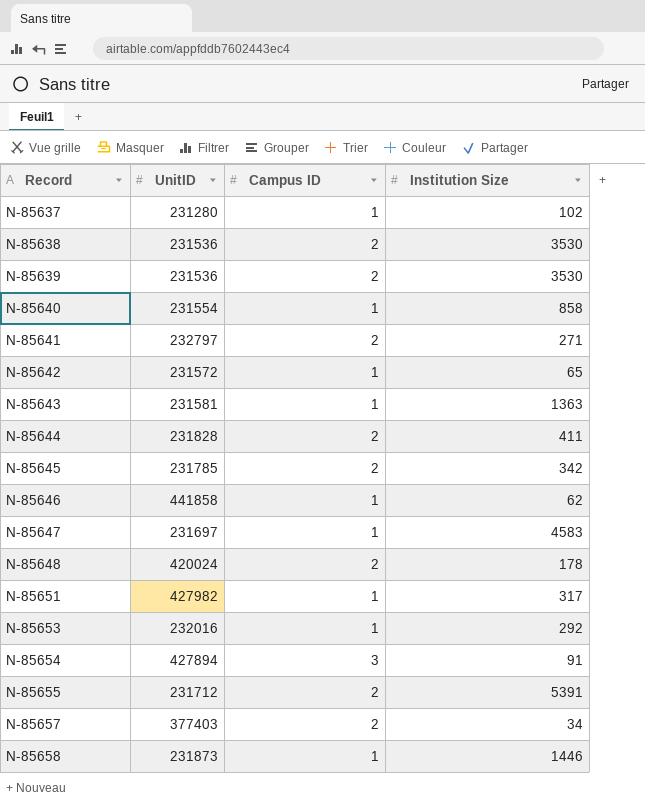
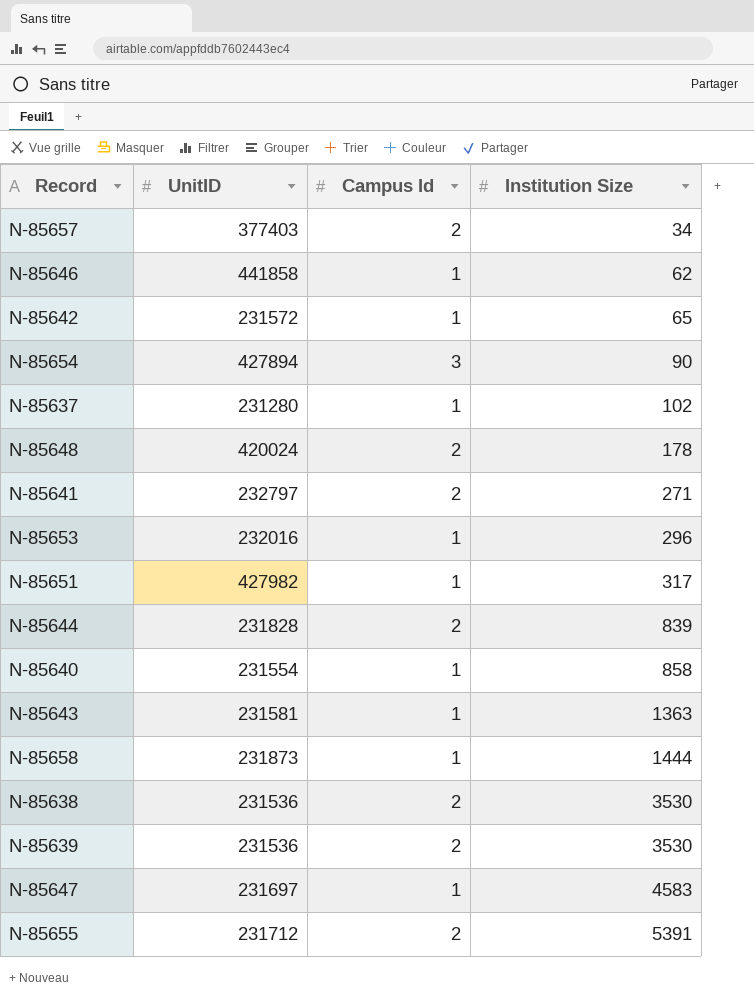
row order: Record ascending -> Institution Size ascending
column name: Campus ID -> Campus Id
row N-85645: 231785 | 2 | 342 -> none
N-85654 | Institution Size: 91 -> 90
N-85653 | Institution Size: 292 -> 296
N-85644 | Institution Size: 411 -> 839
N-85658 | Institution Size: 1446 -> 1444

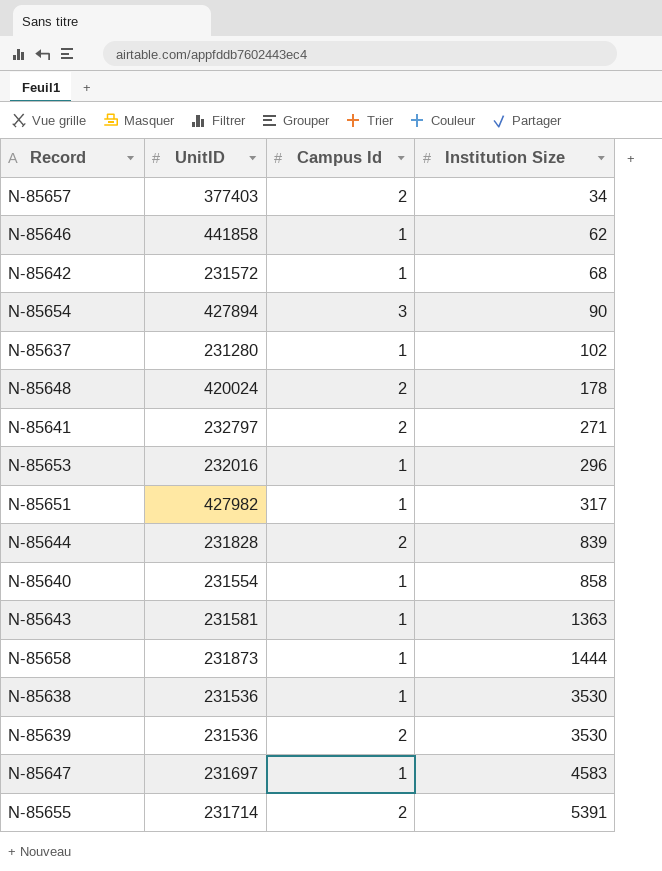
N-85642 | Institution Size: 65 -> 68
N-85638 | Campus Id: 2 -> 1
N-85655 | UnitID: 231712 -> 231714

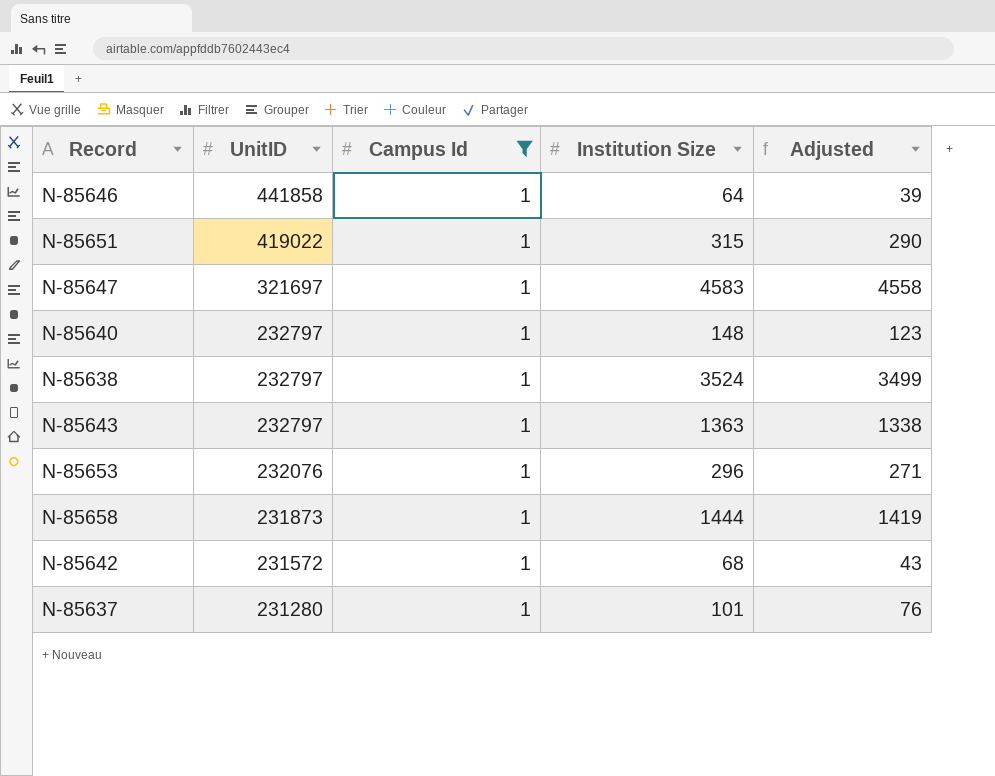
filter: none -> Campus Id = 1
row order: Institution Size ascending -> UnitID descending
column Adjusted | formula: none -> [Institution Size] - 25
N-85646 | Institution Size: 62 -> 64
N-85651 | UnitID: 427982 -> 419022
N-85651 | Institution Size: 317 -> 315
N-85647 | UnitID: 231697 -> 321697
N-85640 | UnitID: 231554 -> 232797
N-85640 | Institution Size: 858 -> 148
N-85638 | UnitID: 231536 -> 232797
N-85638 | Institution Size: 3530 -> 3524
N-85643 | UnitID: 231581 -> 232797
N-85653 | UnitID: 232016 -> 232076
N-85637 | Institution Size: 102 -> 101

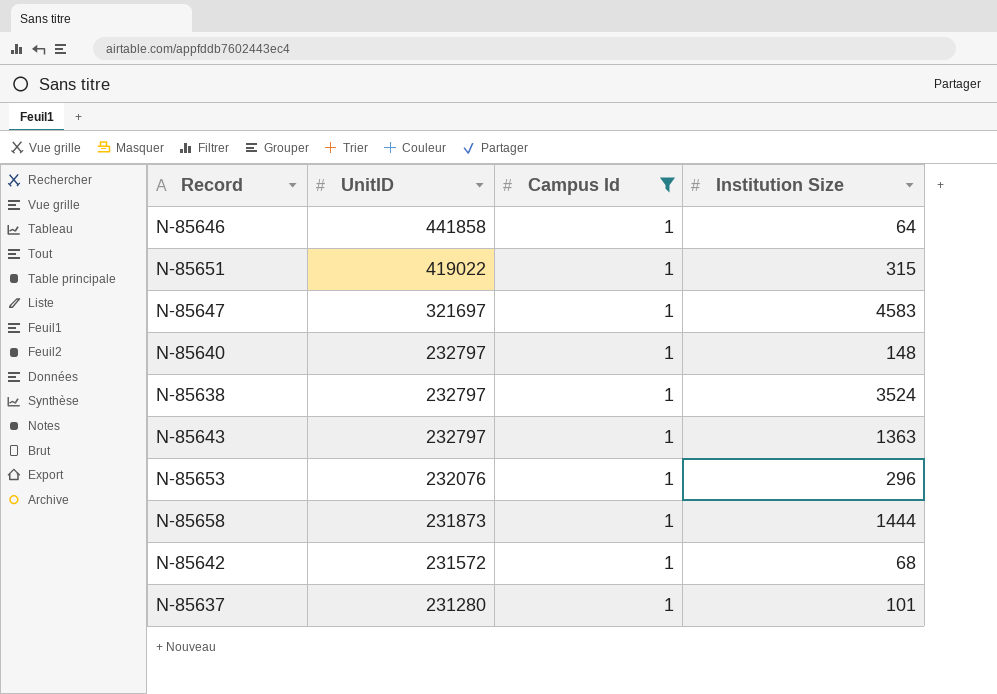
column Adjusted | formula: [Institution Size] - 25 -> none

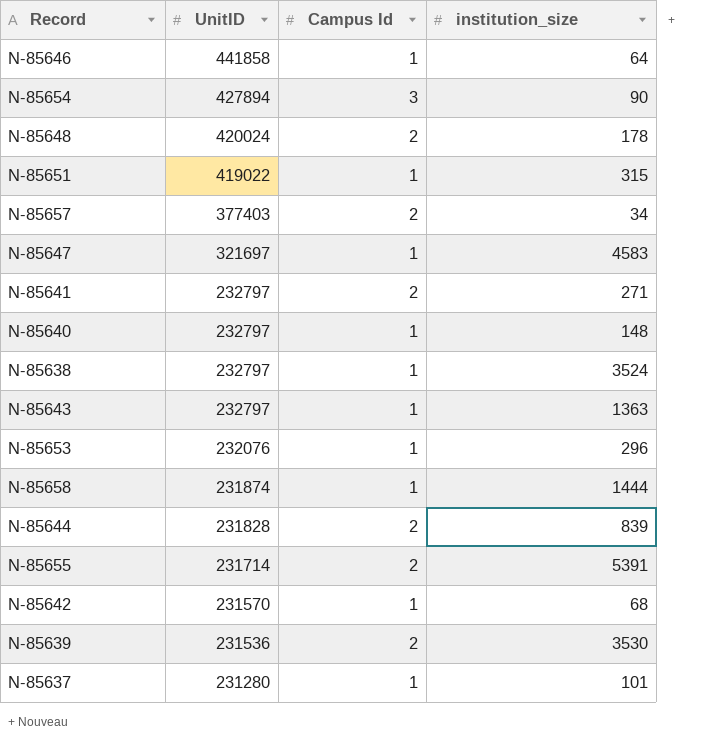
filter: Campus Id = 1 -> none
column name: Institution Size -> institution_size
N-85658 | UnitID: 231873 -> 231874
N-85642 | UnitID: 231572 -> 231570

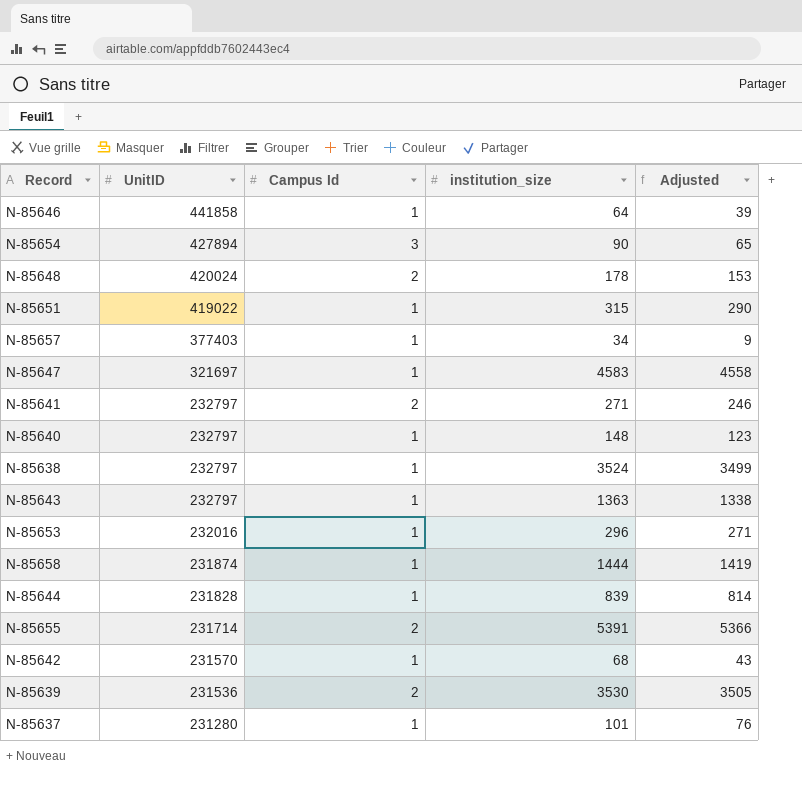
column Adjusted | formula: none -> [institution_size] - 25
N-85657 | Campus Id: 2 -> 1
N-85653 | UnitID: 232076 -> 232016
N-85644 | Campus Id: 2 -> 1

